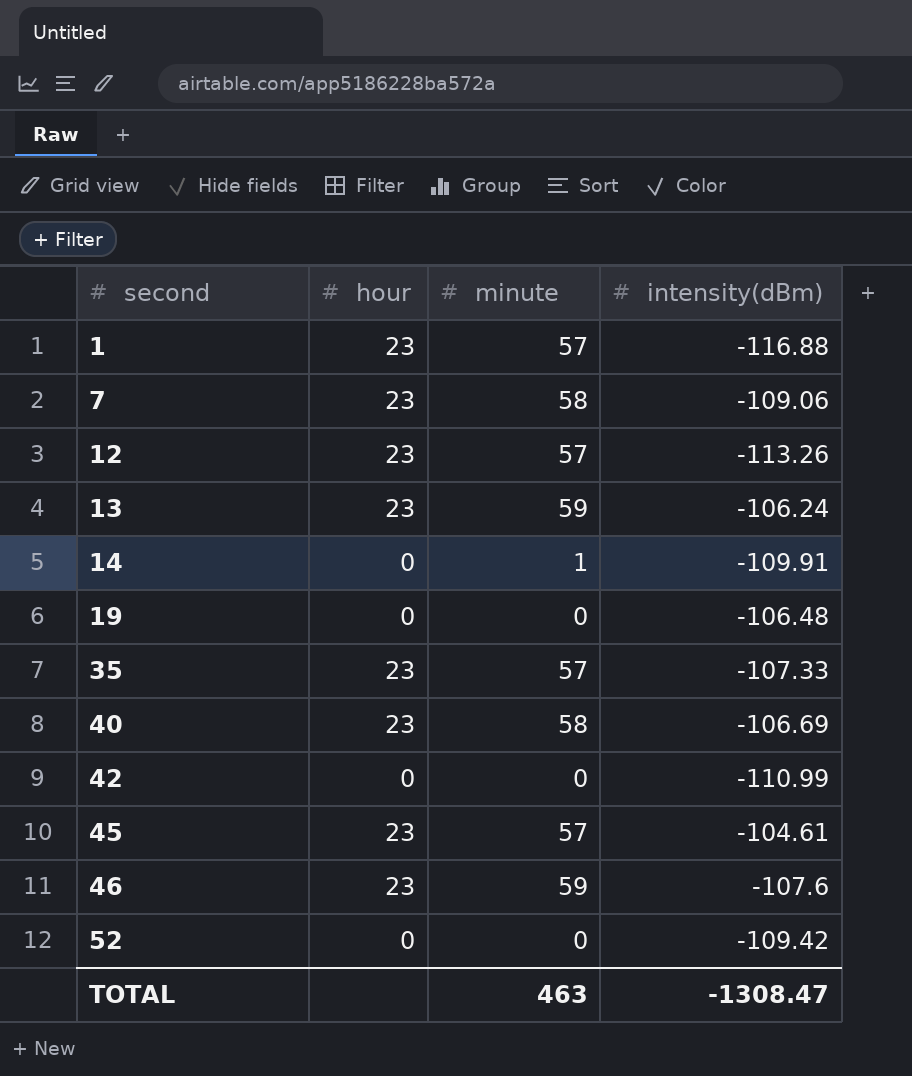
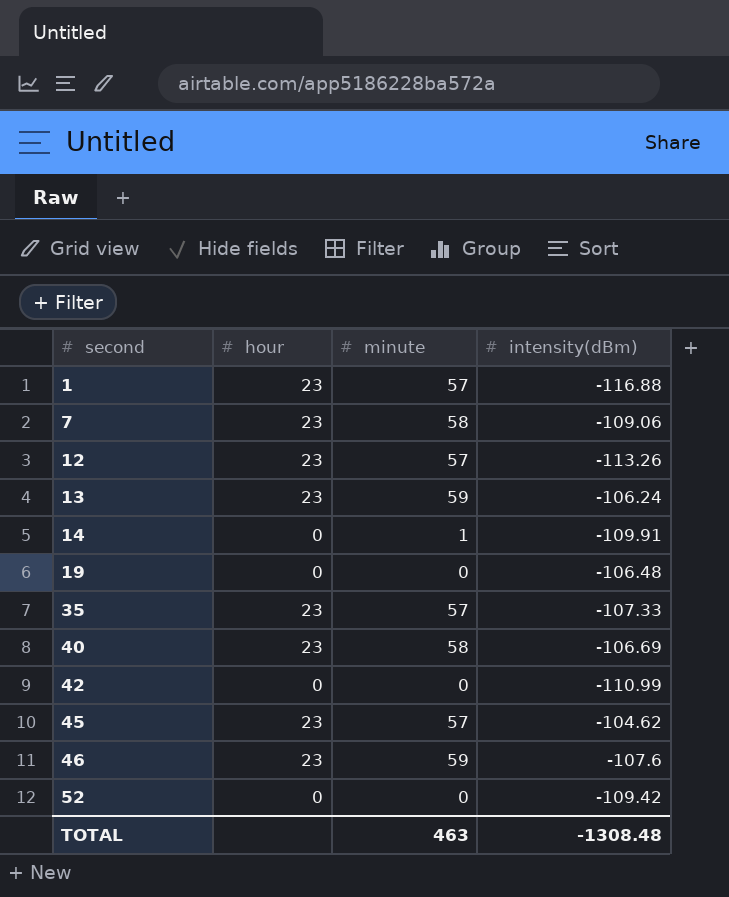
45 | intensity(dBm): -104.61 -> -104.62
TOTAL | intensity(dBm): -1308.47 -> -1308.48

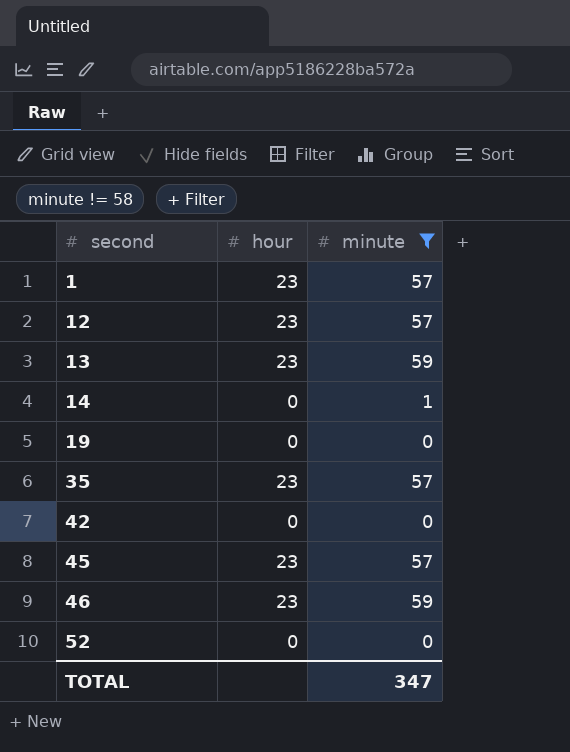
filter: none -> minute != 58
column intensity(dBm) | position: 4 -> none
TOTAL | minute: 463 -> 347

